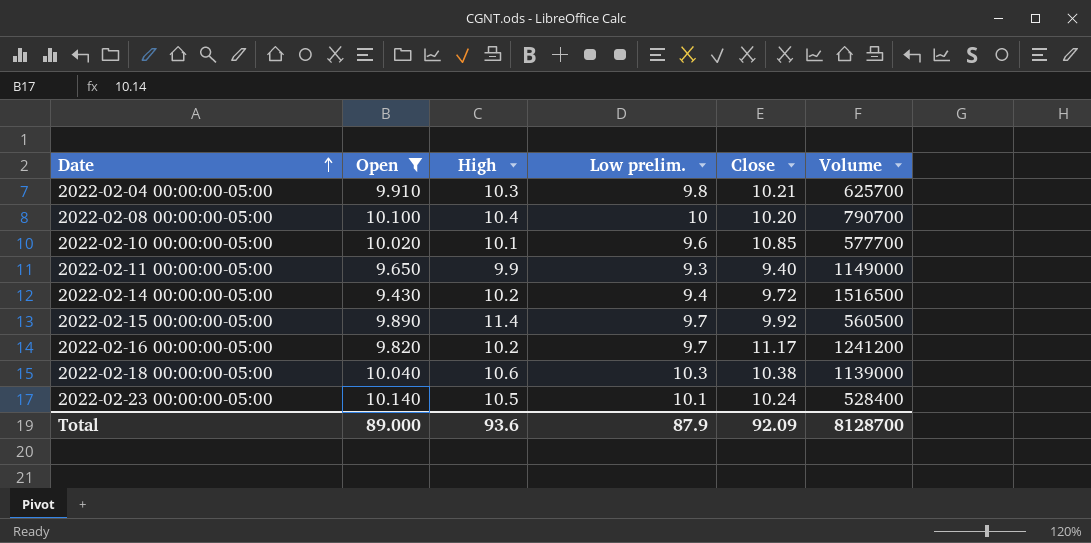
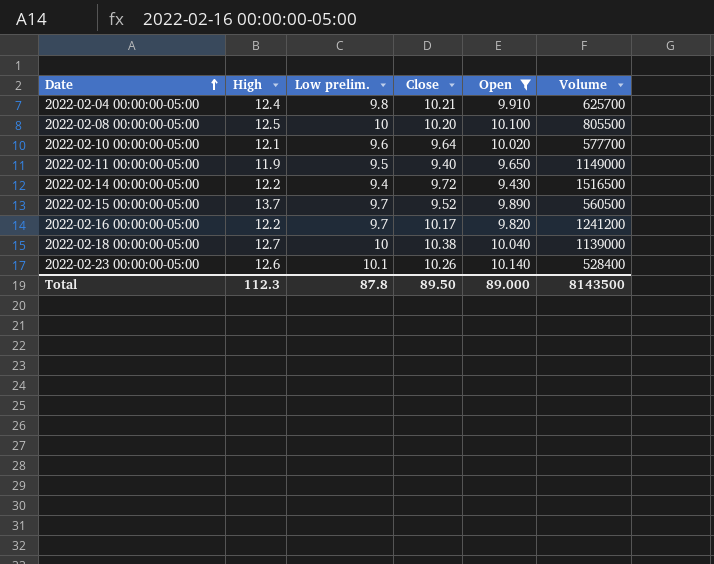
column Open | position: 2 -> 5
2022-02-04 00:00:00-05:00 | High: 10.3 -> 12.4
2022-02-08 00:00:00-05:00 | High: 10.4 -> 12.5
2022-02-08 00:00:00-05:00 | Volume: 790700 -> 805500
2022-02-10 00:00:00-05:00 | High: 10.1 -> 12.1
2022-02-10 00:00:00-05:00 | Close: 10.85 -> 9.64
2022-02-11 00:00:00-05:00 | High: 9.9 -> 11.9
2022-02-11 00:00:00-05:00 | Low prelim.: 9.3 -> 9.5
2022-02-14 00:00:00-05:00 | High: 10.2 -> 12.2
2022-02-15 00:00:00-05:00 | High: 11.4 -> 13.7
2022-02-15 00:00:00-05:00 | Close: 9.92 -> 9.52
2022-02-16 00:00:00-05:00 | High: 10.2 -> 12.2
2022-02-16 00:00:00-05:00 | Close: 11.17 -> 10.17
2022-02-18 00:00:00-05:00 | High: 10.6 -> 12.7
2022-02-18 00:00:00-05:00 | Low prelim.: 10.3 -> 10
2022-02-23 00:00:00-05:00 | High: 10.5 -> 12.6
2022-02-23 00:00:00-05:00 | Close: 10.24 -> 10.26
Total | High: 93.6 -> 112.3
Total | Low prelim.: 87.9 -> 87.8
Total | Close: 92.09 -> 89.50
Total | Volume: 8128700 -> 8143500

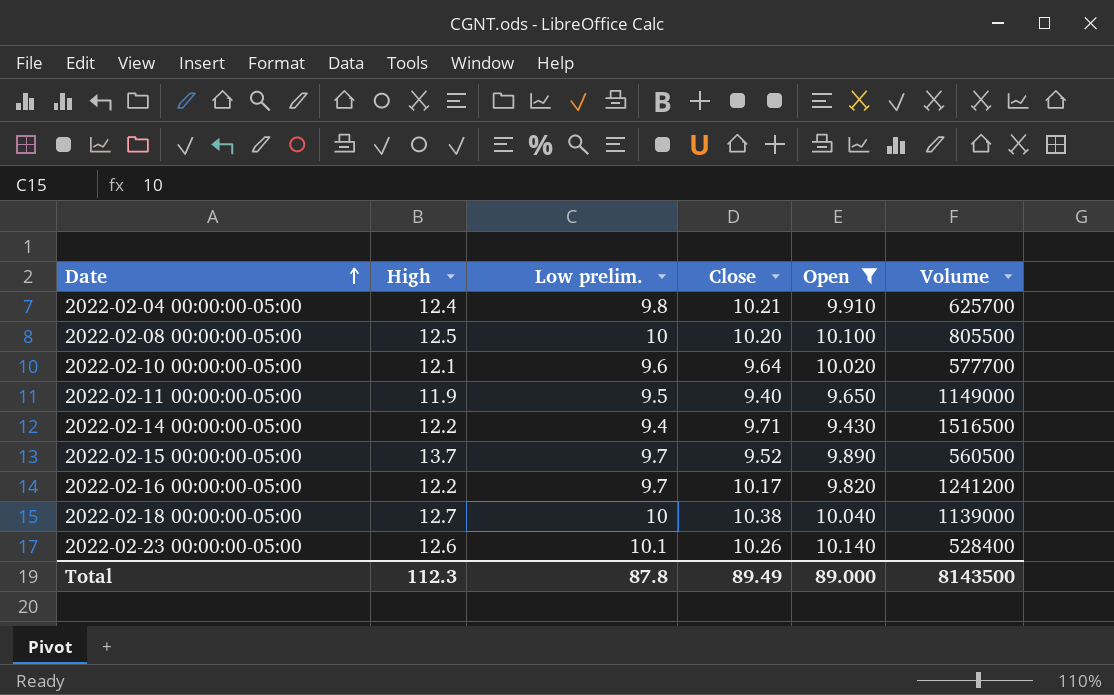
2022-02-14 00:00:00-05:00 | Close: 9.72 -> 9.71
Total | Close: 89.50 -> 89.49

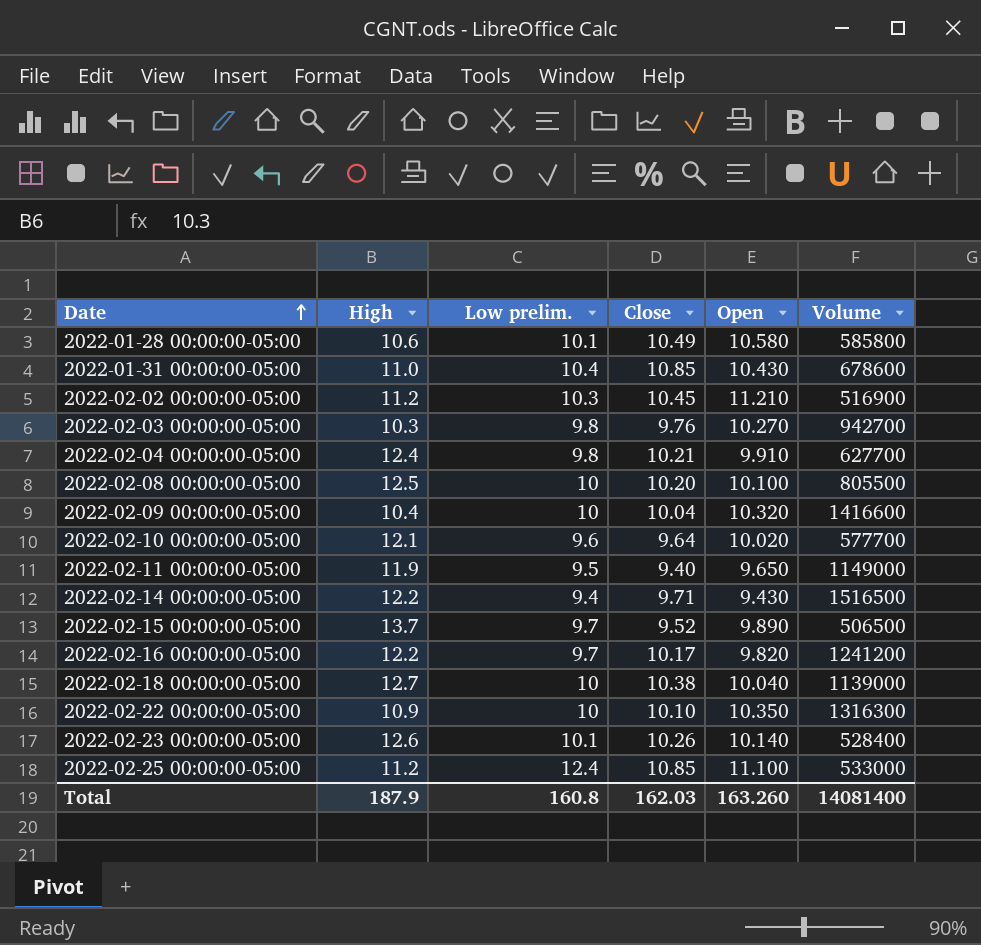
filter: Open <= 10.140 -> none
2022-02-04 00:00:00-05:00 | Volume: 625700 -> 627700
2022-02-15 00:00:00-05:00 | Volume: 560500 -> 506500
Total | High: 112.3 -> 187.9
Total | Low prelim.: 87.8 -> 160.8
Total | Close: 89.49 -> 162.03
Total | Open: 89.000 -> 163.260
Total | Volume: 8143500 -> 14081400

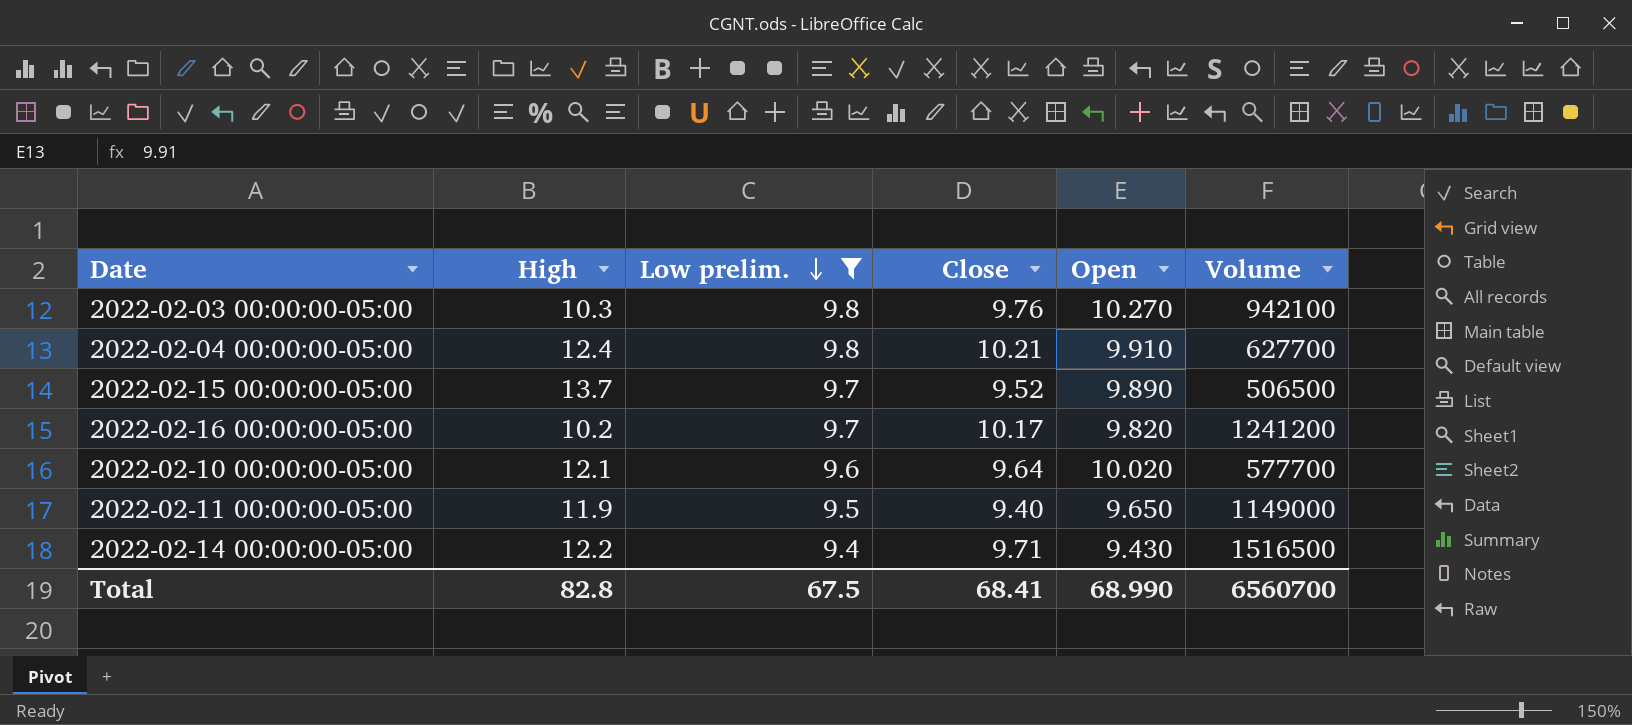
filter: none -> Low prelim. <= 9.8
row order: Date ascending -> Low prelim. descending
2022-02-03 00:00:00-05:00 | Volume: 942700 -> 942100
2022-02-16 00:00:00-05:00 | High: 12.2 -> 10.2
Total | High: 187.9 -> 82.8
Total | Low prelim.: 160.8 -> 67.5
Total | Close: 162.03 -> 68.41
Total | Open: 163.260 -> 68.990
Total | Volume: 14081400 -> 6560700

